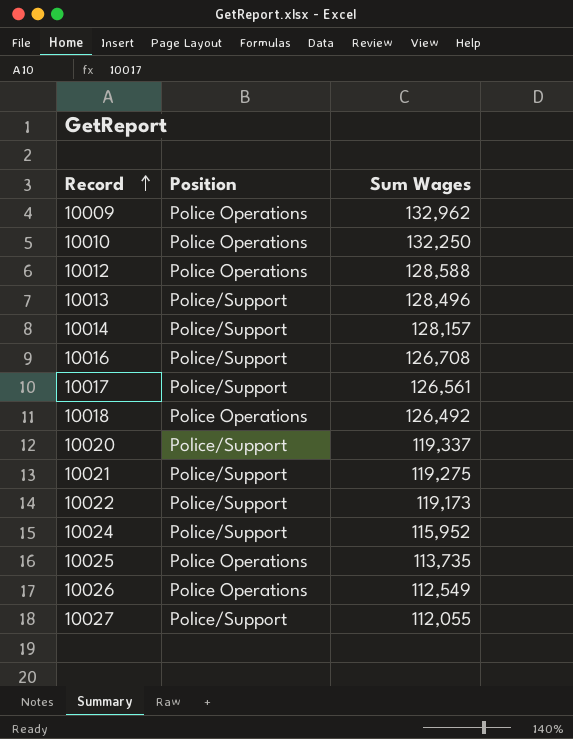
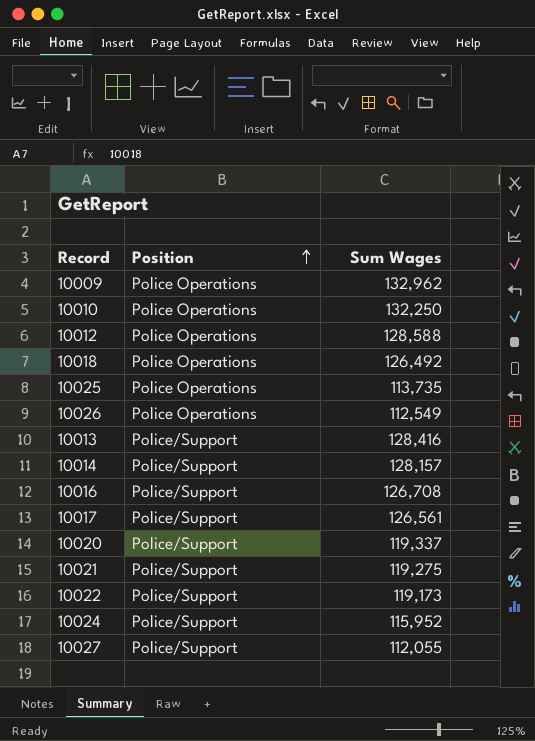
row order: Record ascending -> Position ascending
10013 | Sum Wages: 128,496 -> 128,416

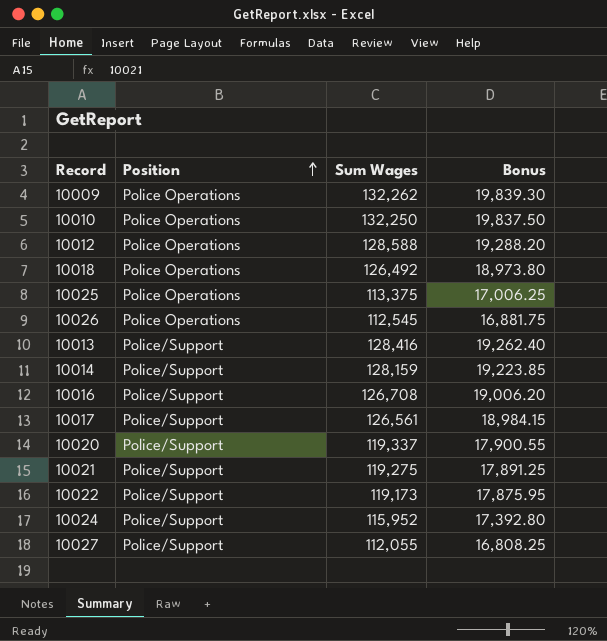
column Bonus | formula: none -> [Sum Wages] * 0.15
10009 | Sum Wages: 132,962 -> 132,262
10025 | Sum Wages: 113,735 -> 113,375
10026 | Sum Wages: 112,549 -> 112,545
10014 | Sum Wages: 128,157 -> 128,159

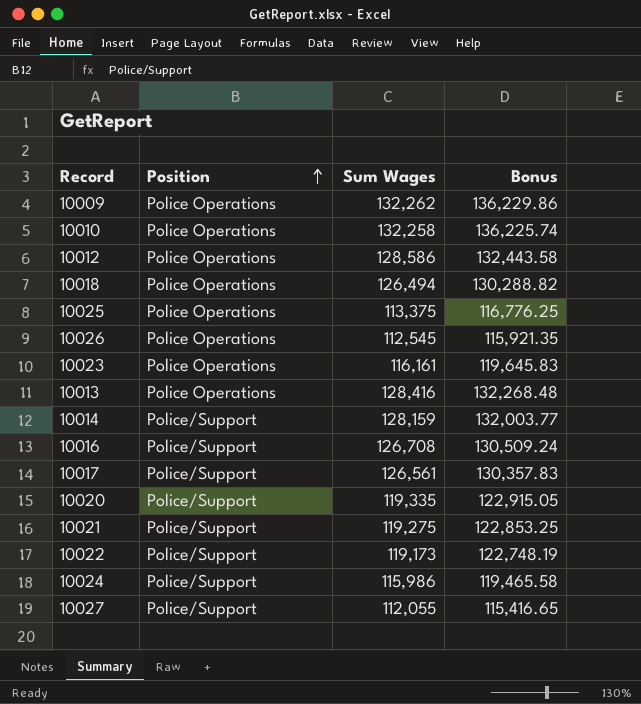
column Bonus | formula: [Sum Wages] * 0.15 -> [Sum Wages] * 1.03
10010 | Sum Wages: 132,250 -> 132,258
10012 | Sum Wages: 128,588 -> 128,586
10018 | Sum Wages: 126,492 -> 126,494
row 10023: none -> Police Operations | 116,161 | 119,645.83
10013 | Position: Police/Support -> Police Operations
10020 | Sum Wages: 119,337 -> 119,335
10024 | Sum Wages: 115,952 -> 115,986

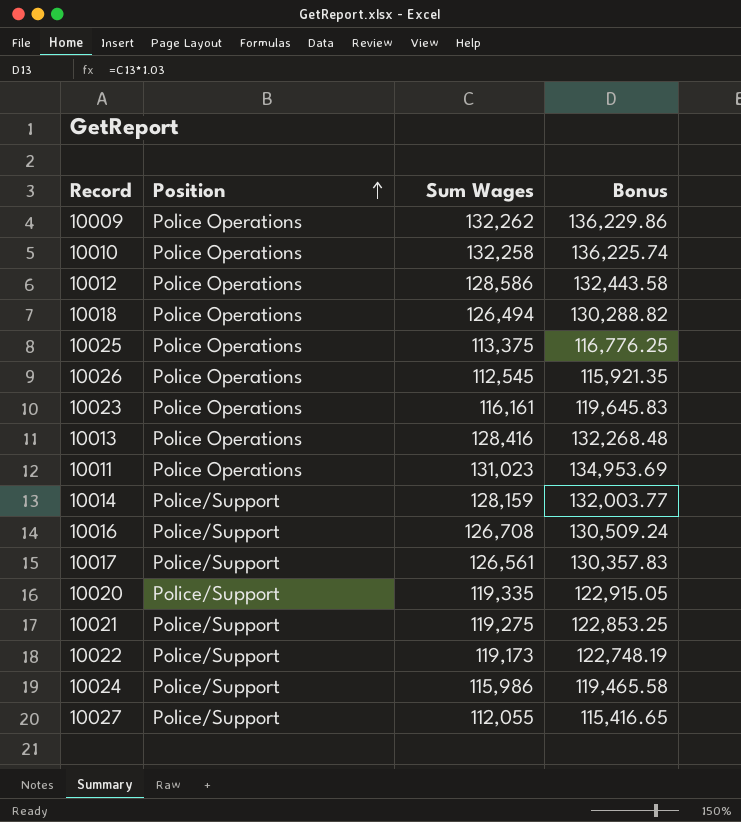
row 10011: none -> Police Operations | 131,023 | 134,953.69

